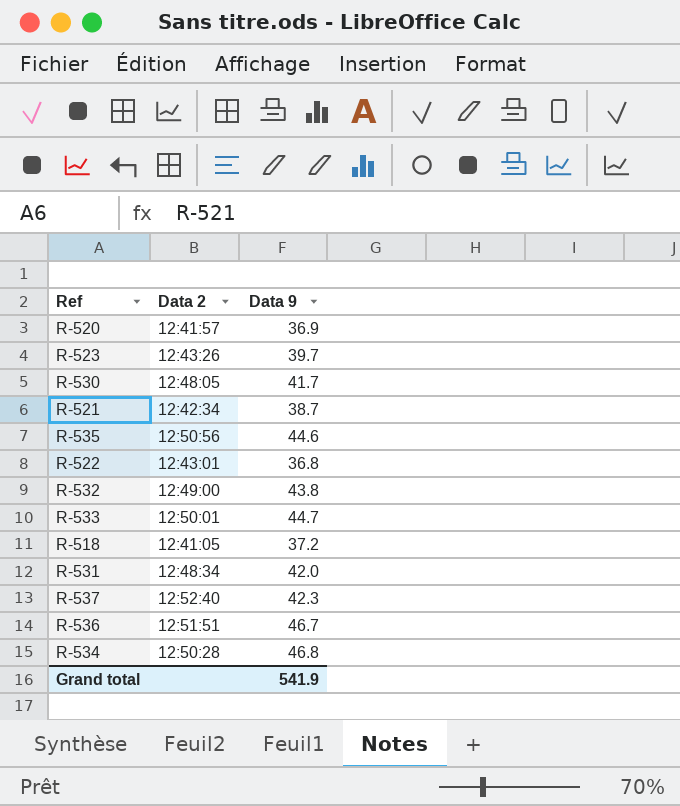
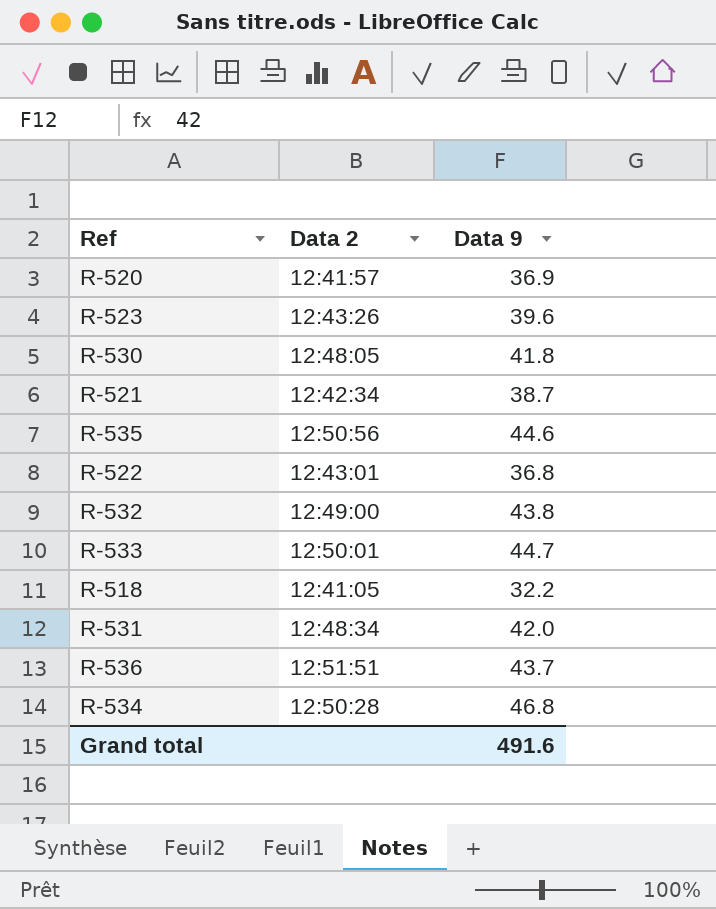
row R-537: 12:52:40 | 42.3 -> none
R-523 | Data 9: 39.7 -> 39.6
R-530 | Data 9: 41.7 -> 41.8
R-518 | Data 9: 37.2 -> 32.2
R-536 | Data 9: 46.7 -> 43.7
Grand total | Data 9: 541.9 -> 491.6

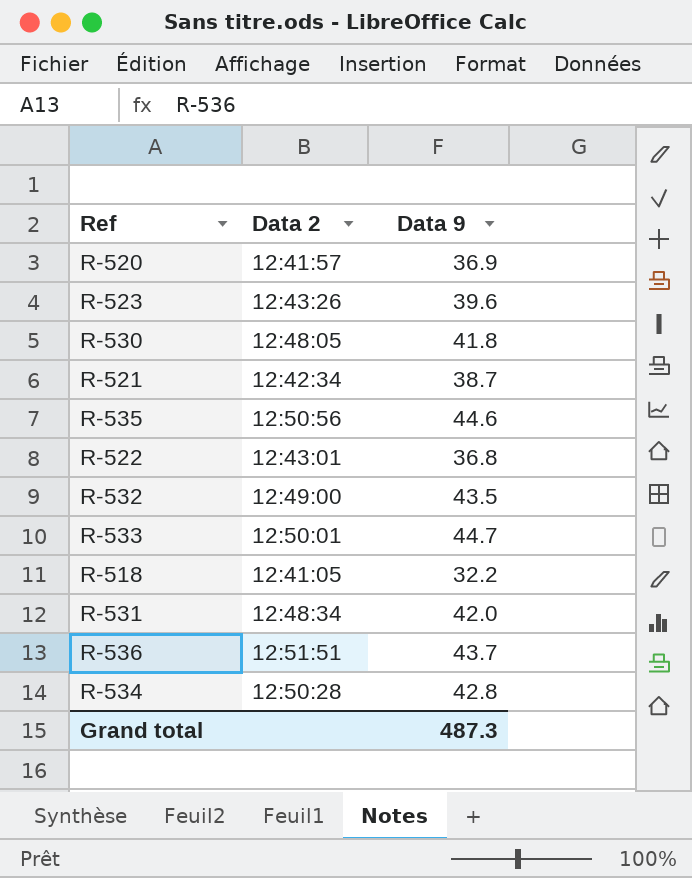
R-532 | Data 9: 43.8 -> 43.5
R-534 | Data 9: 46.8 -> 42.8
Grand total | Data 9: 491.6 -> 487.3

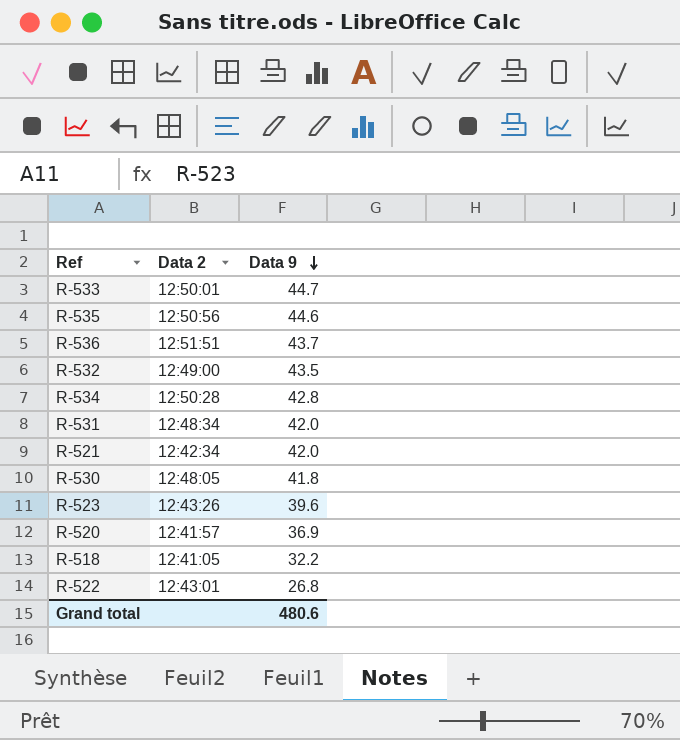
row order: none -> Data 9 descending
R-521 | Data 9: 38.7 -> 42.0
R-522 | Data 9: 36.8 -> 26.8
Grand total | Data 9: 487.3 -> 480.6

